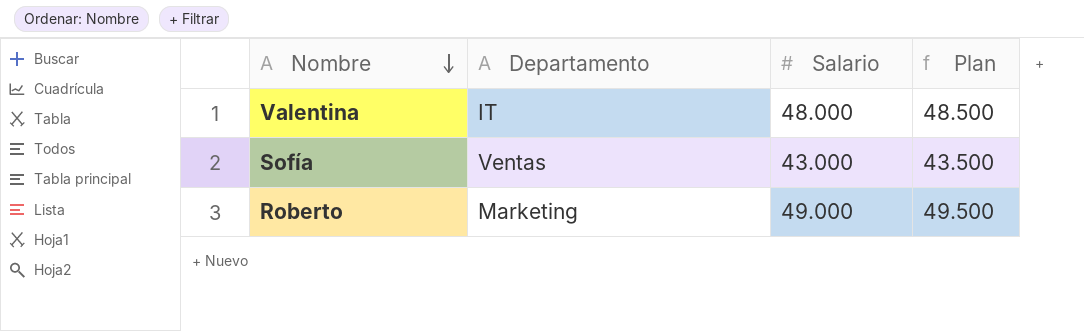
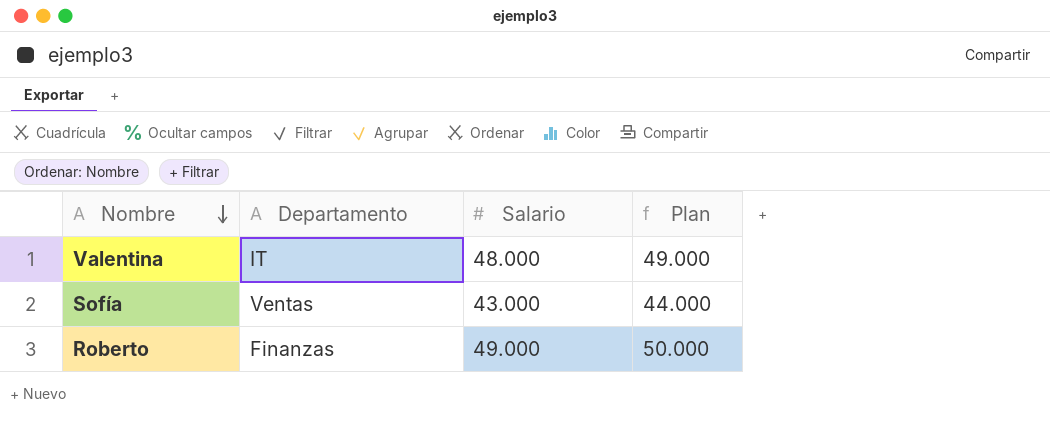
column Plan | formula: [Salario] + 500 -> [Salario] + 1000
Roberto | Departamento: Marketing -> Finanzas

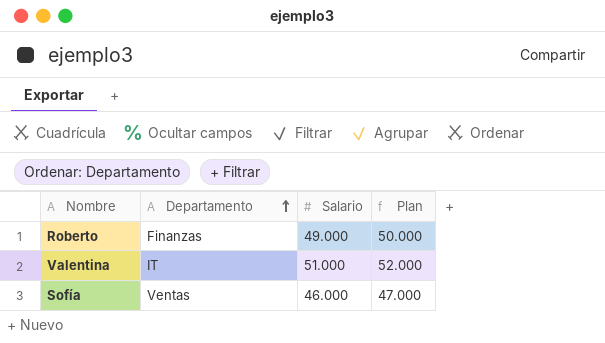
row order: Nombre descending -> Departamento ascending
Valentina | Salario: 48.000 -> 51.000
Valentina | Plan: 49.000 -> 52.000
Sofía | Salario: 43.000 -> 46.000
Sofía | Plan: 44.000 -> 47.000

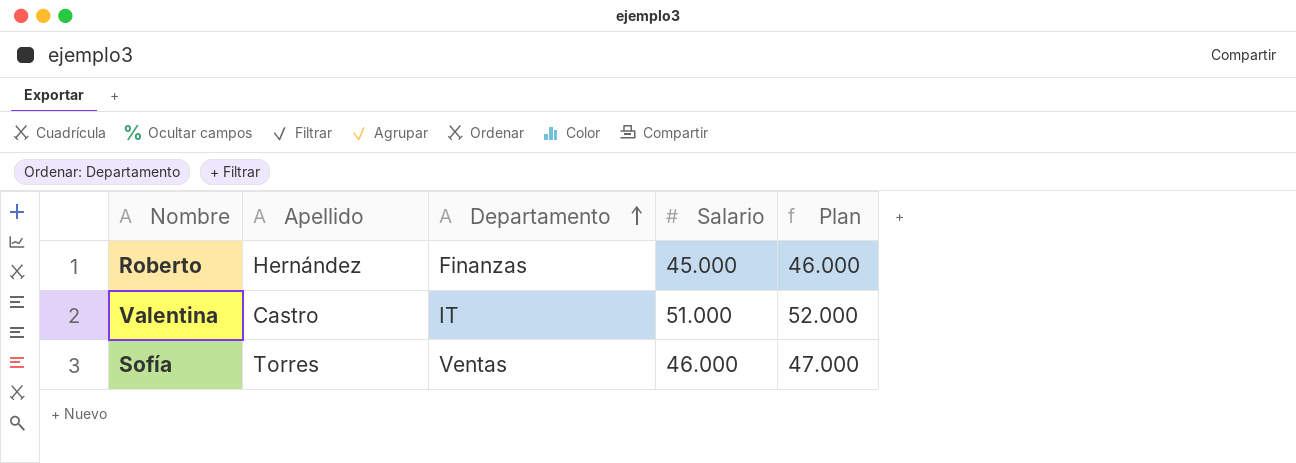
column Apellido | position: none -> 2
Roberto | Salario: 49.000 -> 45.000
Roberto | Plan: 50.000 -> 46.000

